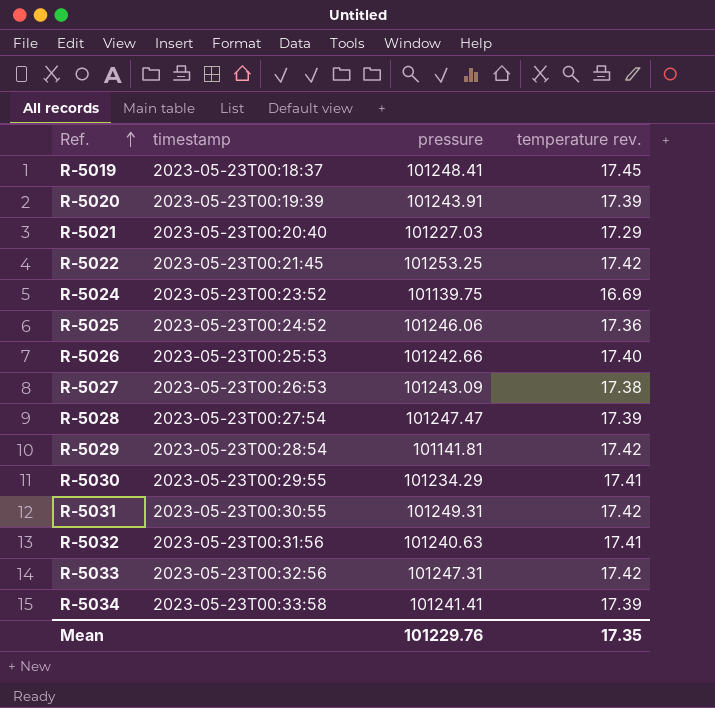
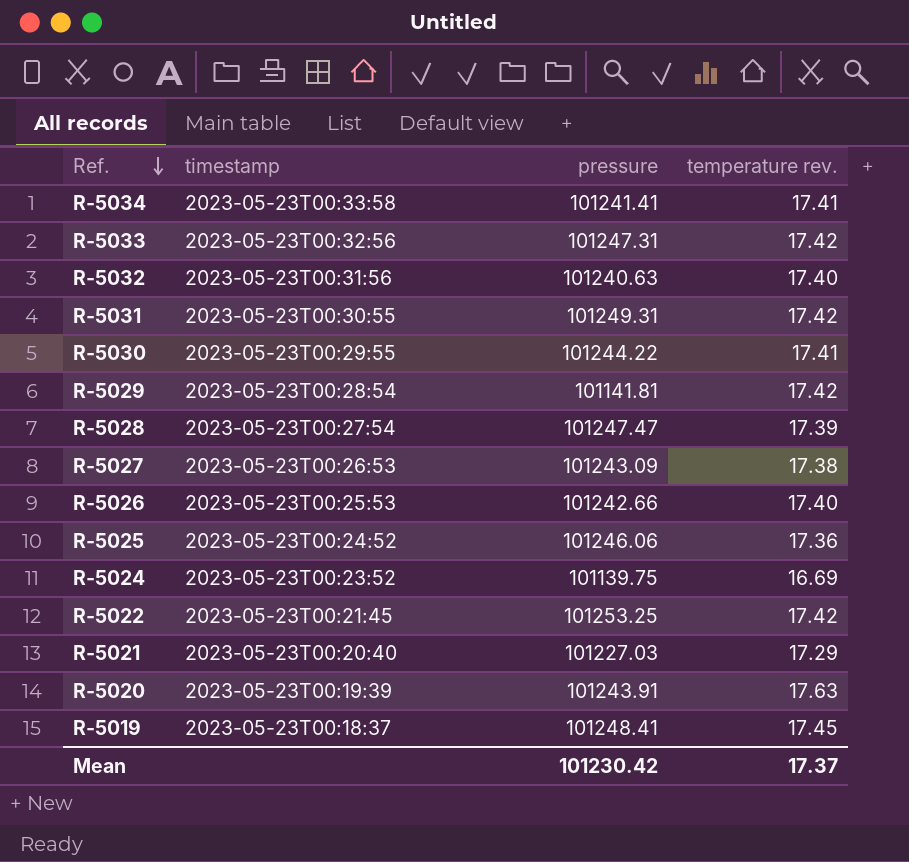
row order: Ref. ascending -> Ref. descending
R-5034 | temperature rev.: 17.39 -> 17.41
R-5032 | temperature rev.: 17.41 -> 17.40
R-5030 | pressure: 101234.29 -> 101244.22
R-5020 | temperature rev.: 17.39 -> 17.63
Mean | pressure: 101229.76 -> 101230.42
Mean | temperature rev.: 17.35 -> 17.37

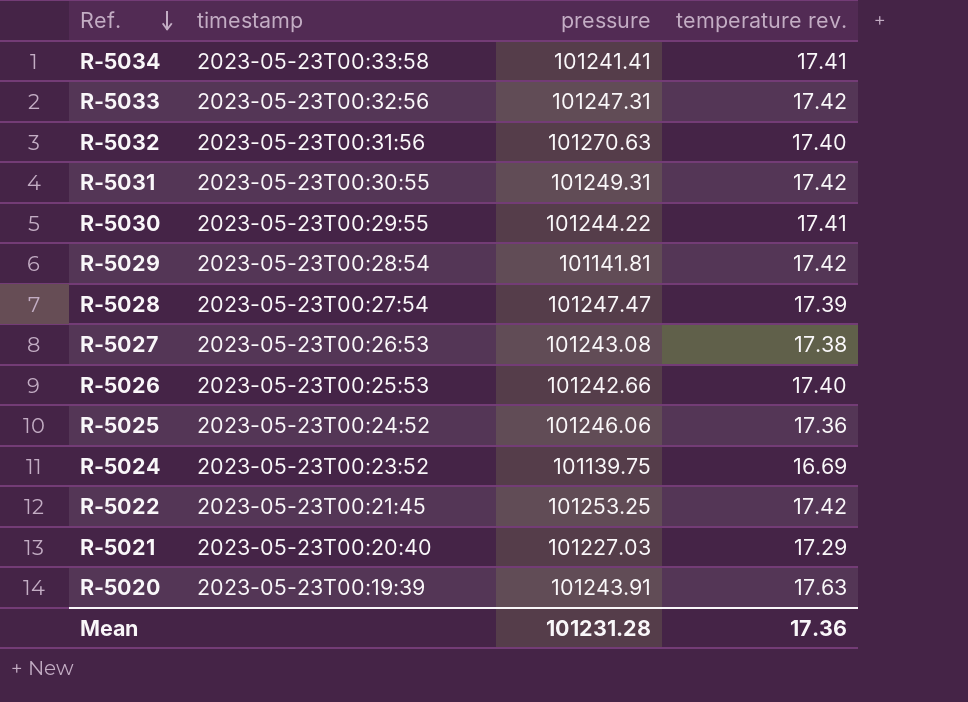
row R-5019: 2023-05-23T00:18:37 | 101248.41 | 17.45 -> none
R-5032 | pressure: 101240.63 -> 101270.63
R-5027 | pressure: 101243.09 -> 101243.08
Mean | pressure: 101230.42 -> 101231.28
Mean | temperature rev.: 17.37 -> 17.36

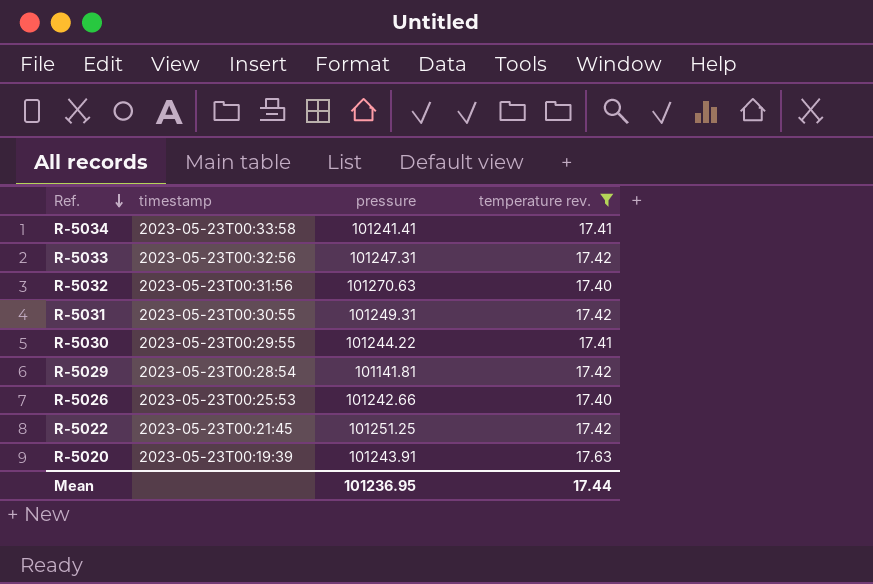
filter: none -> temperature rev. >= 17.40
R-5022 | pressure: 101253.25 -> 101251.25
Mean | pressure: 101231.28 -> 101236.95
Mean | temperature rev.: 17.36 -> 17.44

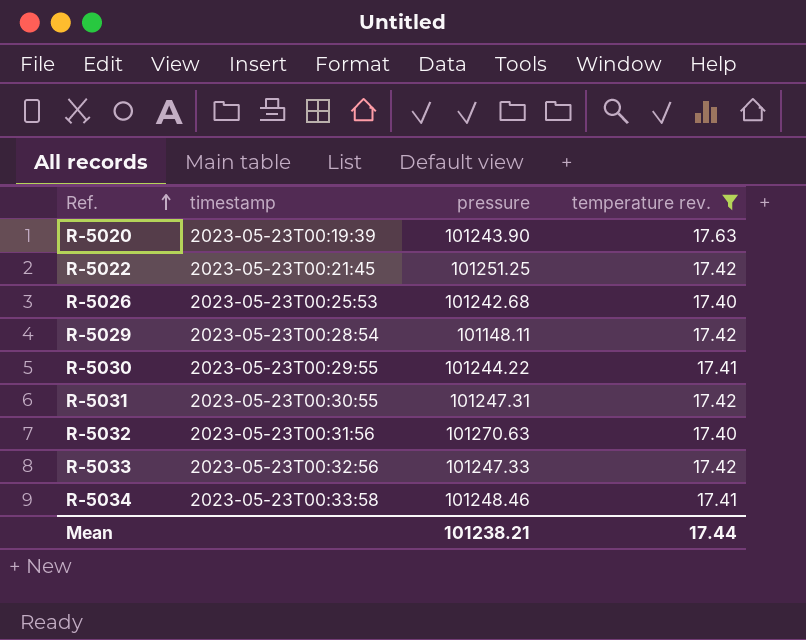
row order: Ref. descending -> Ref. ascending
R-5020 | pressure: 101243.91 -> 101243.90
R-5026 | pressure: 101242.66 -> 101242.68
R-5029 | pressure: 101141.81 -> 101148.11
R-5031 | pressure: 101249.31 -> 101247.31
R-5033 | pressure: 101247.31 -> 101247.33
R-5034 | pressure: 101241.41 -> 101248.46
Mean | pressure: 101236.95 -> 101238.21

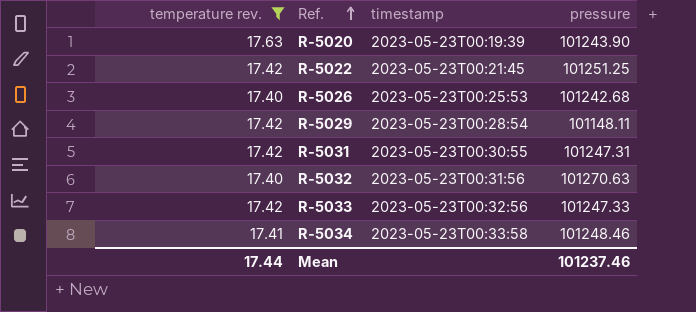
column temperature rev. | position: 4 -> 1
row R-5030: 2023-05-23T00:29:55 | 101244.22 | 17.41 -> none
Mean | pressure: 101238.21 -> 101237.46

